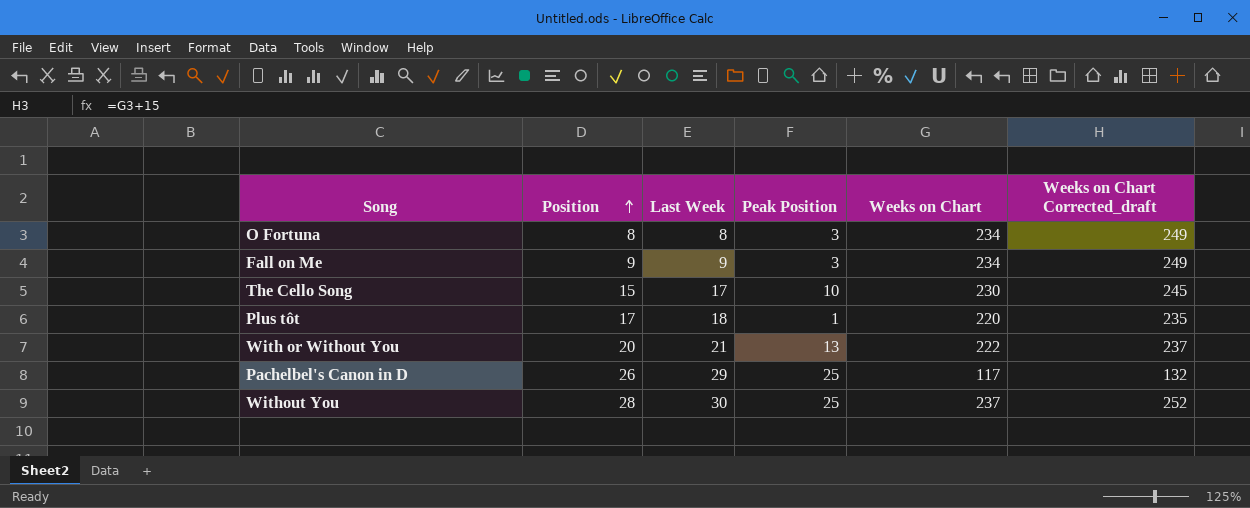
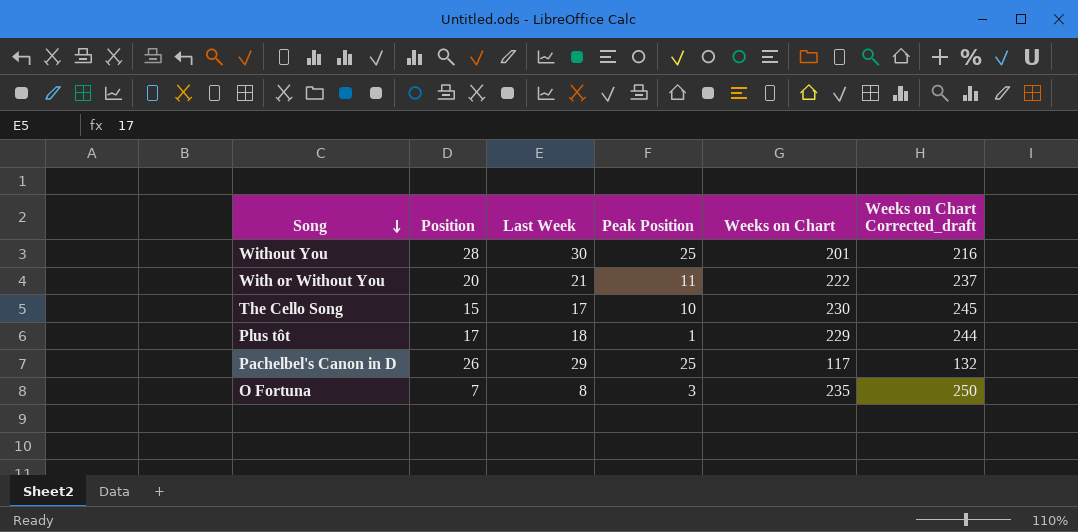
row order: Position ascending -> Song descending
row Fall on Me: 9 | 9 | 3 | 234 | 249 -> none
Without You | Weeks on Chart: 237 -> 201
Without You | Weeks on Chart Corrected_draft: 252 -> 216
With or Without You | Peak Position: 13 -> 11
Plus tôt | Weeks on Chart: 220 -> 229
Plus tôt | Weeks on Chart Corrected_draft: 235 -> 244
O Fortuna | Position: 8 -> 7
O Fortuna | Weeks on Chart: 234 -> 235
O Fortuna | Weeks on Chart Corrected_draft: 249 -> 250

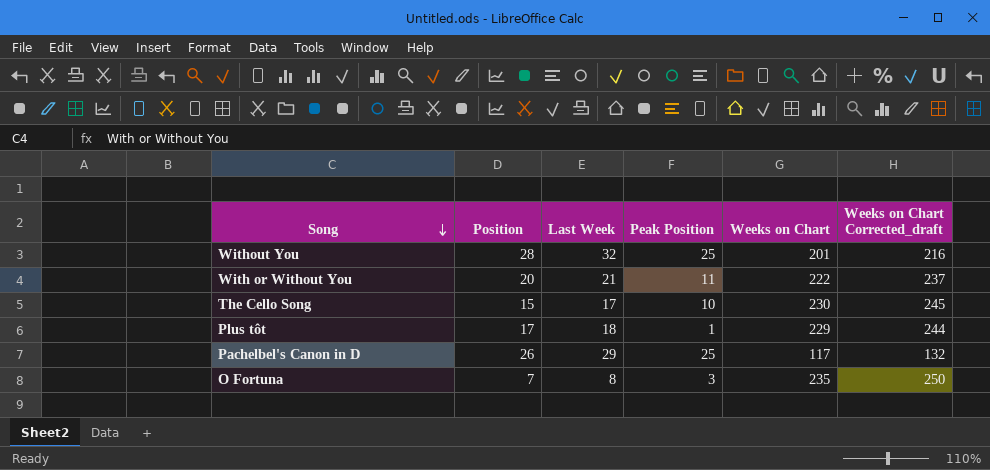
Without You | Last Week: 30 -> 32

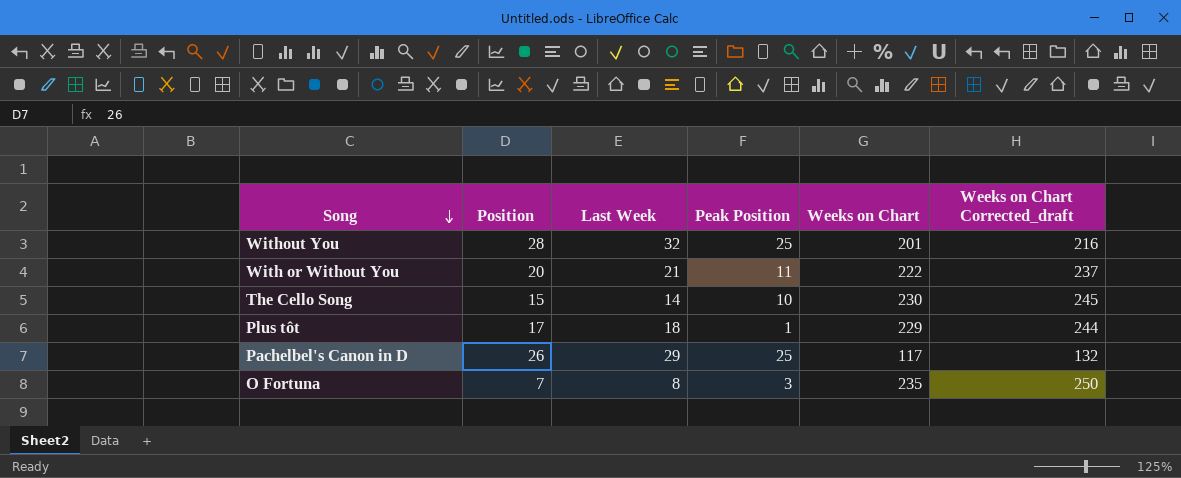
The Cello Song | Last Week: 17 -> 14

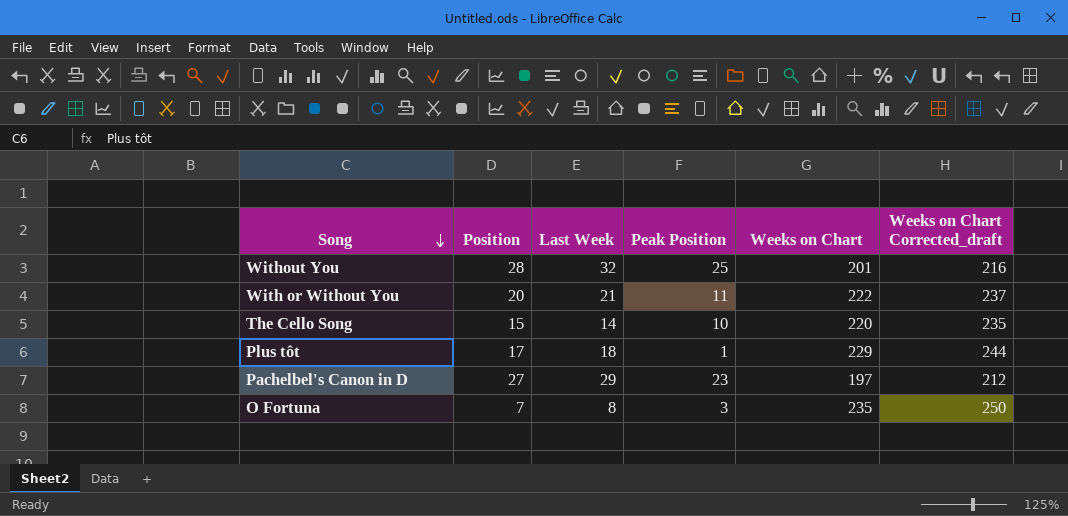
The Cello Song | Weeks on Chart: 230 -> 220
The Cello Song | Weeks on Chart Corrected_draft: 245 -> 235
Pachelbel's Canon in D | Position: 26 -> 27
Pachelbel's Canon in D | Peak Position: 25 -> 23
Pachelbel's Canon in D | Weeks on Chart: 117 -> 197
Pachelbel's Canon in D | Weeks on Chart Corrected_draft: 132 -> 212

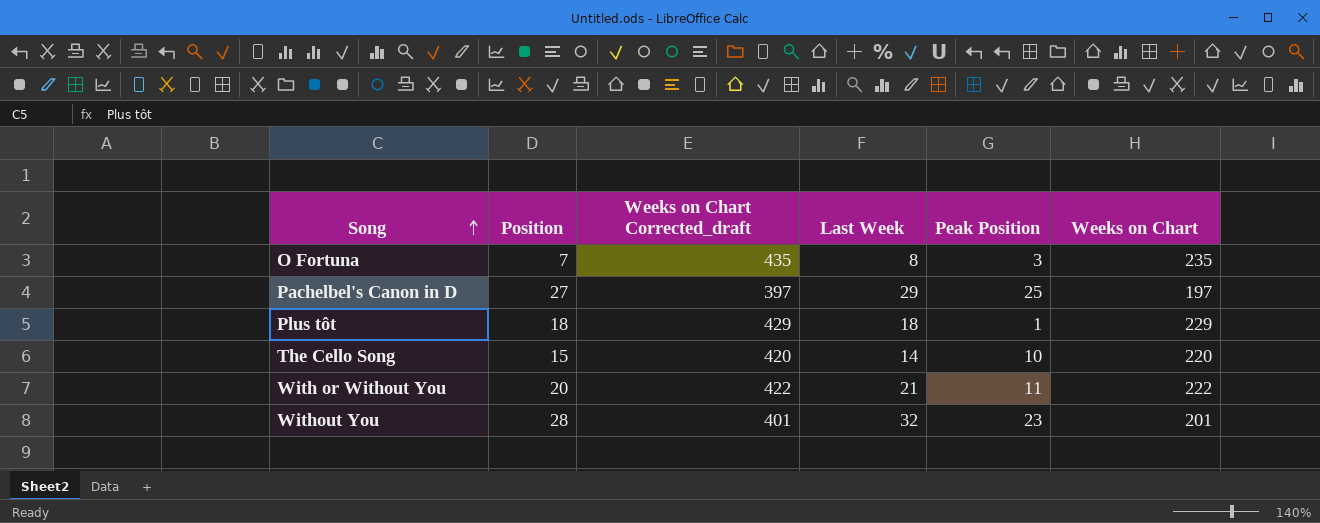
row order: Song descending -> Song ascending
column Weeks on Chart Corrected_draft | formula: [Weeks on Chart] + 15 -> [Weeks on Chart] + 200
column Weeks on Chart Corrected_draft | position: 6 -> 3
Pachelbel's Canon in D | Peak Position: 23 -> 25
Plus tôt | Position: 17 -> 18
Without You | Peak Position: 25 -> 23

